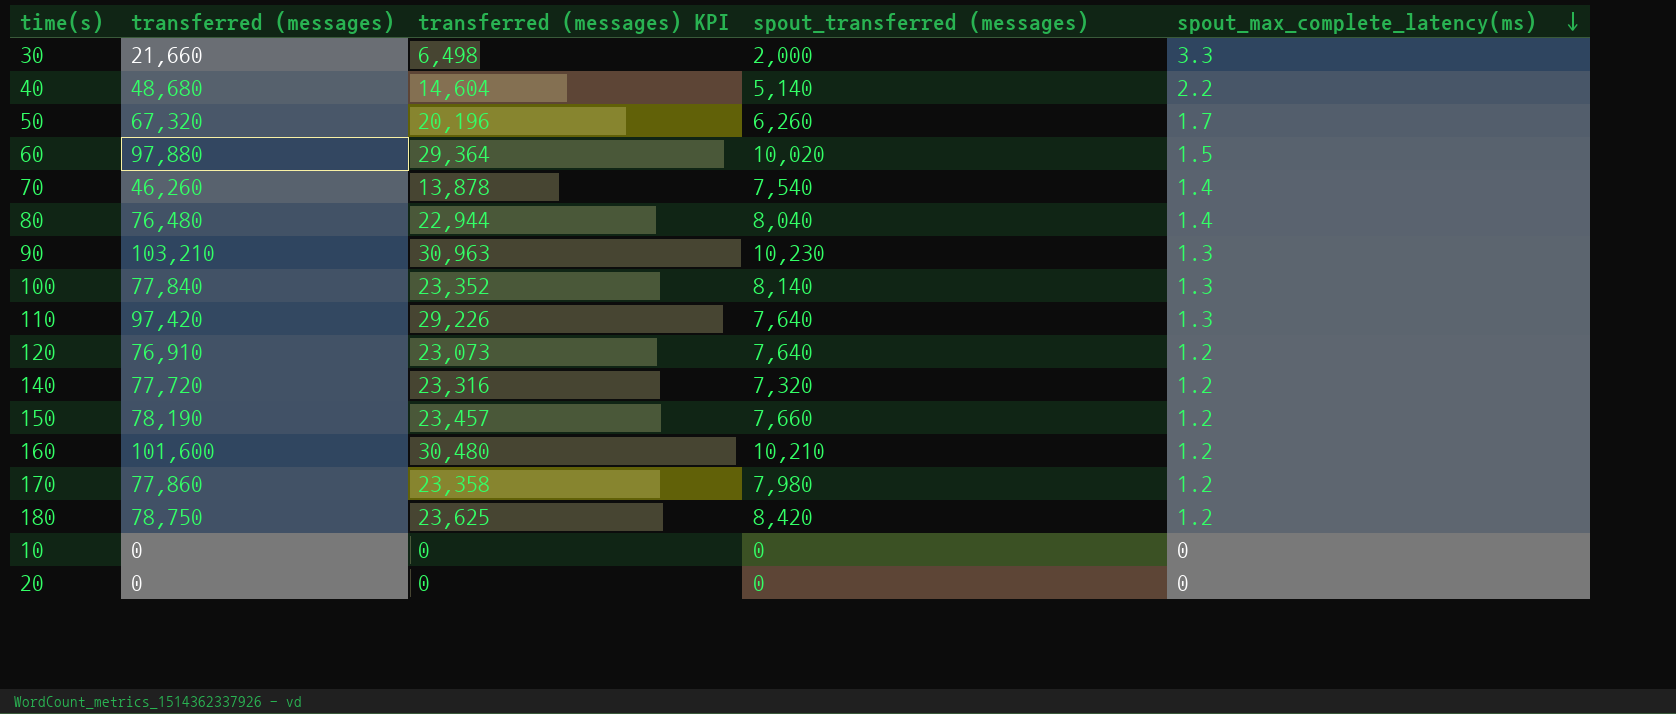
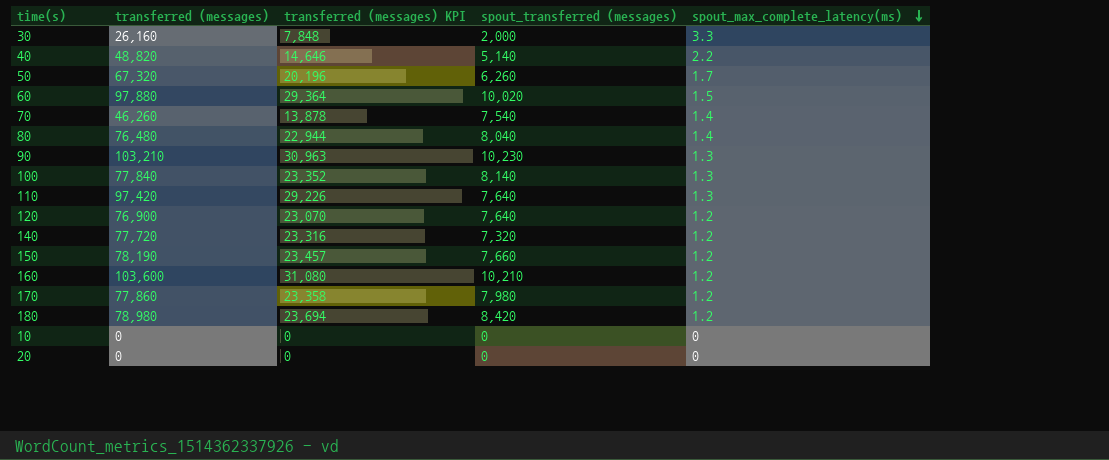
30 | transferred (messages): 21,660 -> 26,160
30 | transferred (messages) KPI: 6,498 -> 7,848
40 | transferred (messages): 48,680 -> 48,820
40 | transferred (messages) KPI: 14,604 -> 14,646
120 | transferred (messages): 76,910 -> 76,900
120 | transferred (messages) KPI: 23,073 -> 23,070
160 | transferred (messages): 101,600 -> 103,600
160 | transferred (messages) KPI: 30,480 -> 31,080
180 | transferred (messages): 78,750 -> 78,980
180 | transferred (messages) KPI: 23,625 -> 23,694

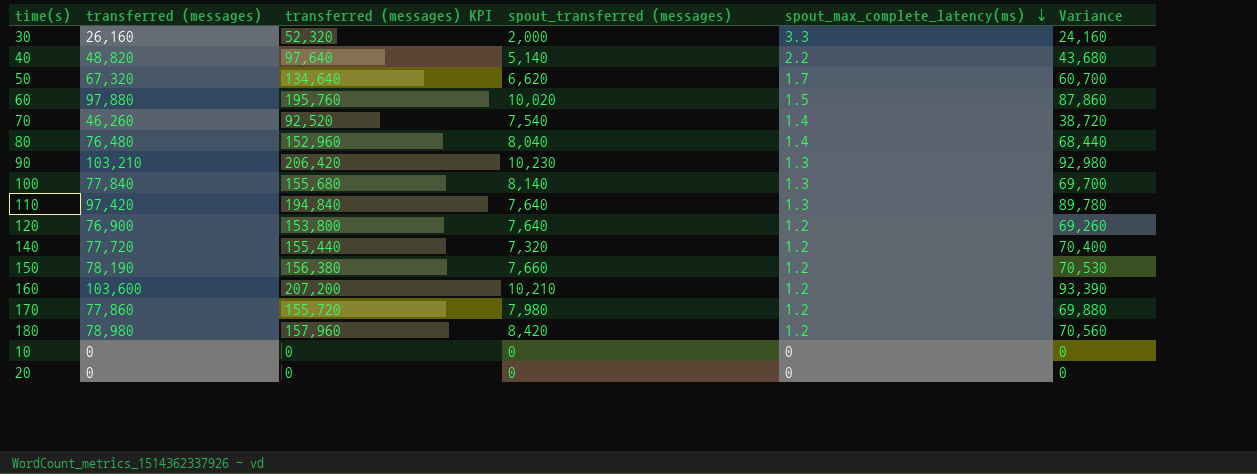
column transferred (messages) KPI | formula: [transferred (messages)] * 0.3 -> [transferred (messages)] * 2
column Variance | formula: none -> [transferred (messages)] - [spout_transferred (messages)]
50 | spout_transferred (messages): 6,260 -> 6,620

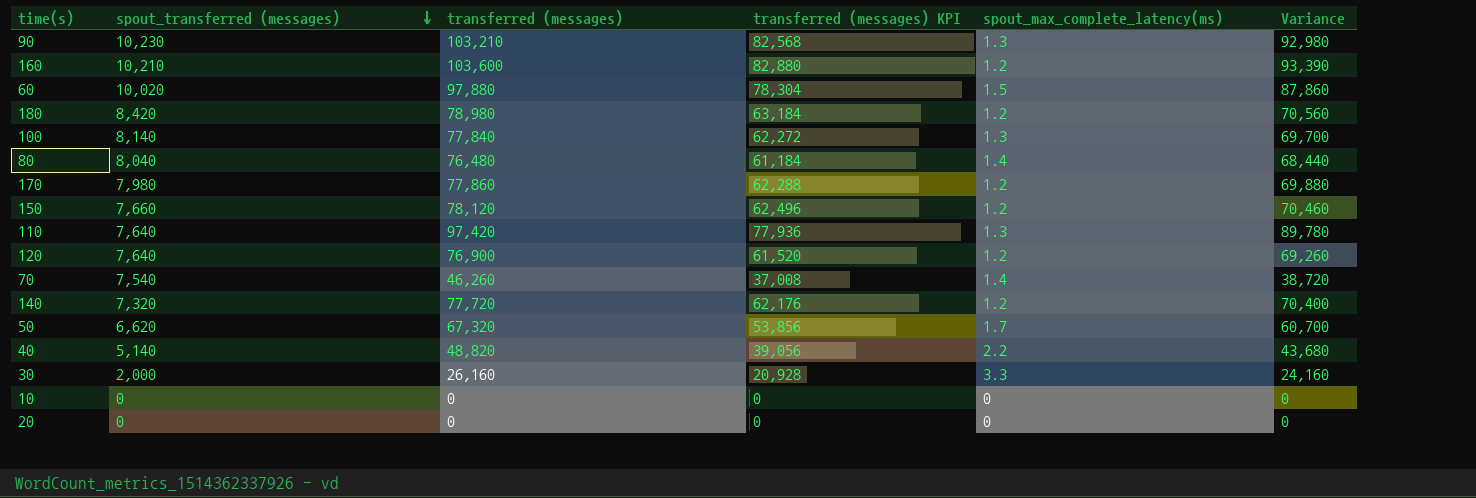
row order: spout_max_complete_latency(ms) descending -> spout_transferred (messages) descending
column spout_transferred (messages) | position: 4 -> 2
column transferred (messages) KPI | formula: [transferred (messages)] * 2 -> [transferred (messages)] * 0.8
150 | transferred (messages): 78,190 -> 78,120
150 | Variance: 70,530 -> 70,460

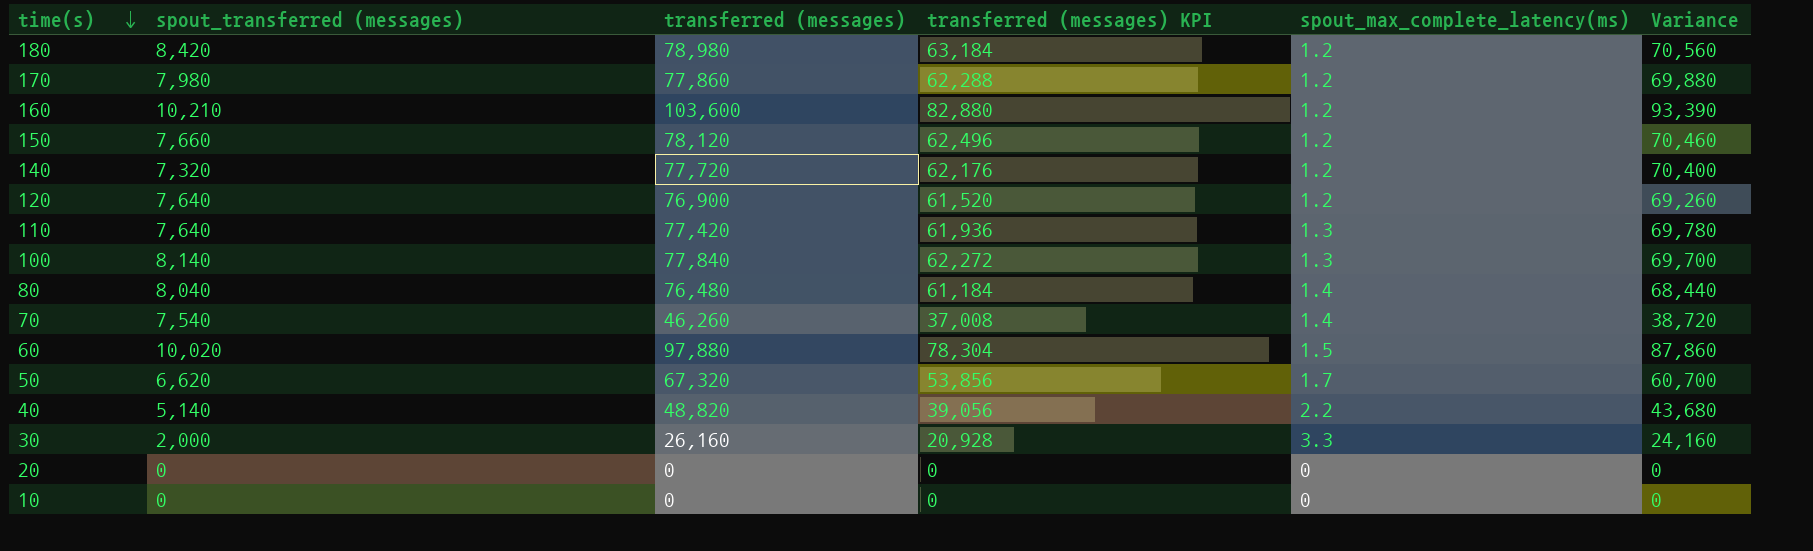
row order: spout_transferred (messages) descending -> time(s) descending
row 90: 10,230 | 103,210 | 82,568 | 1.3 | 92,980 -> none
110 | transferred (messages): 97,420 -> 77,420
110 | transferred (messages) KPI: 77,936 -> 61,936
110 | Variance: 89,780 -> 69,780

